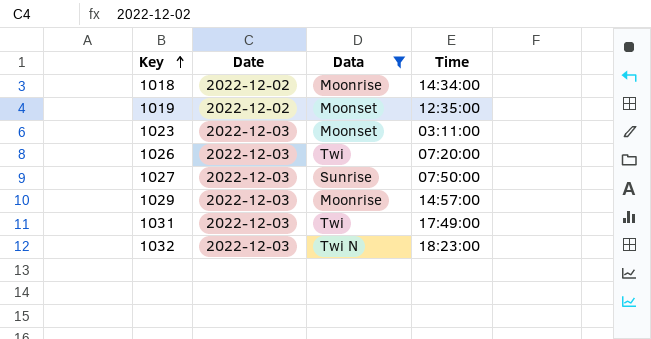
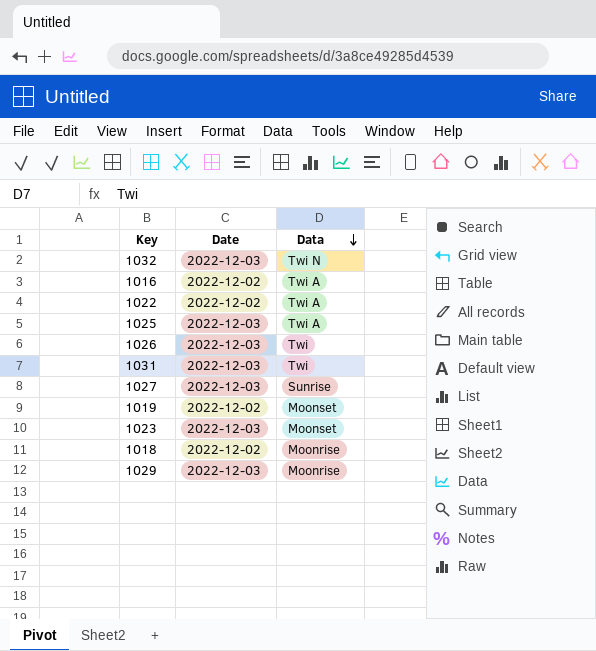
filter: Data != Twi A -> none
row order: Key ascending -> Data descending
column Time | position: 4 -> none

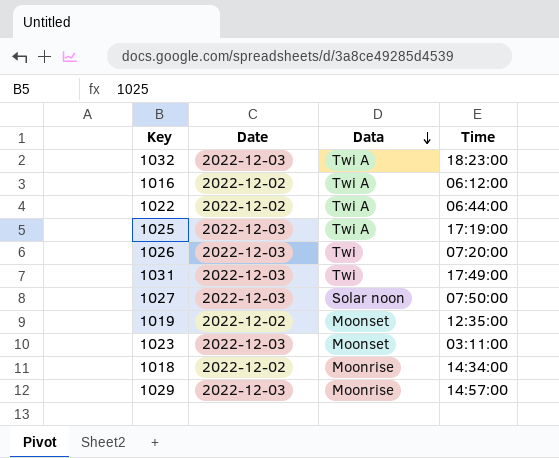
column Time | position: none -> 4
1032 | Data: Twi N -> Twi A
1027 | Data: Sunrise -> Solar noon

